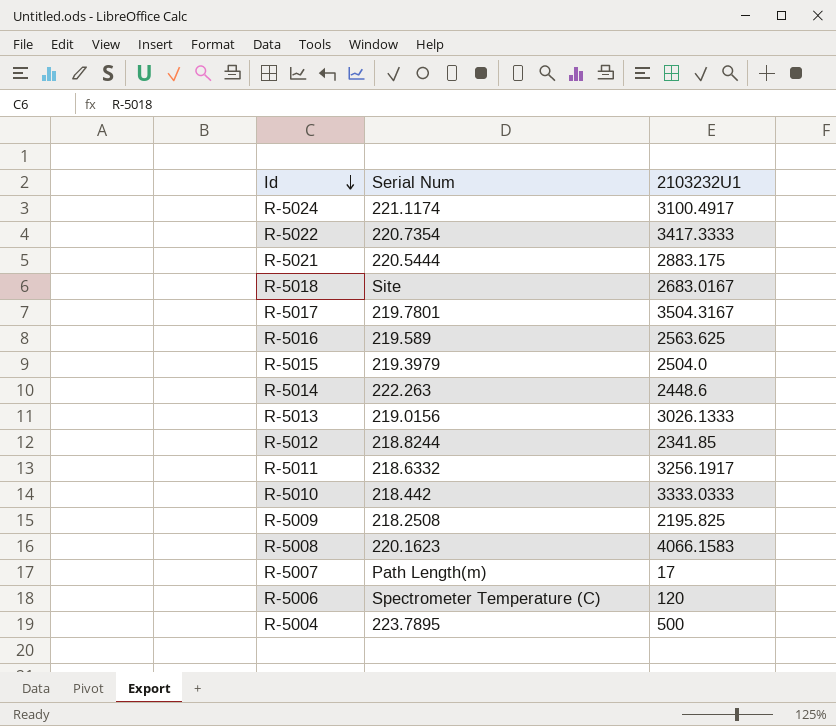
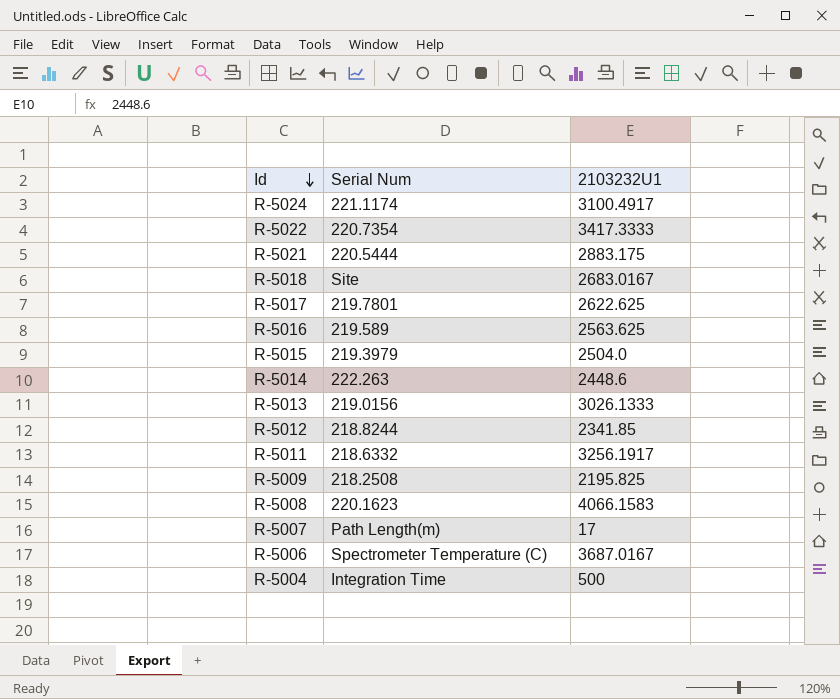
row R-5010: 218.442 | 3333.0333 -> none
R-5017 | 2103232U1: 3504.3167 -> 2622.625
R-5006 | 2103232U1: 120 -> 3687.0167
R-5004 | Serial Num: 223.7895 -> Integration Time

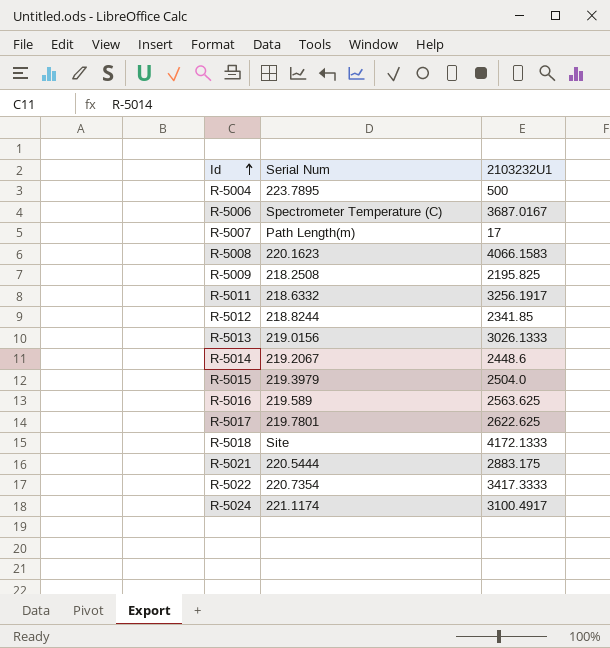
row order: Id descending -> Id ascending
R-5004 | Serial Num: Integration Time -> 223.7895
R-5014 | Serial Num: 222.263 -> 219.2067
R-5018 | 2103232U1: 2683.0167 -> 4172.1333

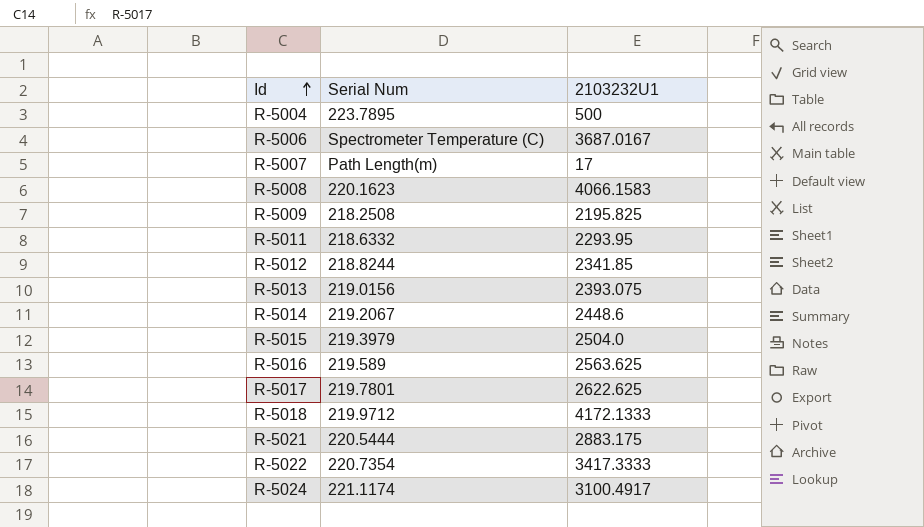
R-5011 | 2103232U1: 3256.1917 -> 2293.95
R-5013 | 2103232U1: 3026.1333 -> 2393.075
R-5018 | Serial Num: Site -> 219.9712

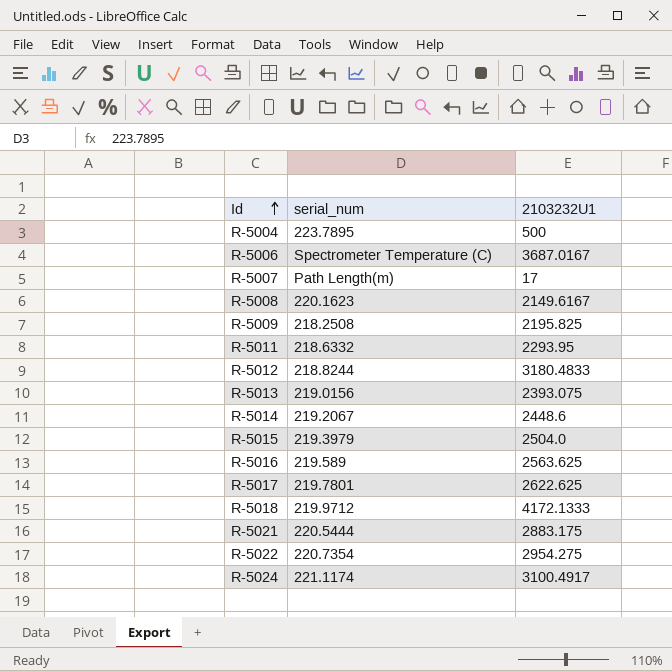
column name: Serial Num -> serial_num
R-5008 | 2103232U1: 4066.1583 -> 2149.6167
R-5012 | 2103232U1: 2341.85 -> 3180.4833
R-5022 | 2103232U1: 3417.3333 -> 2954.275

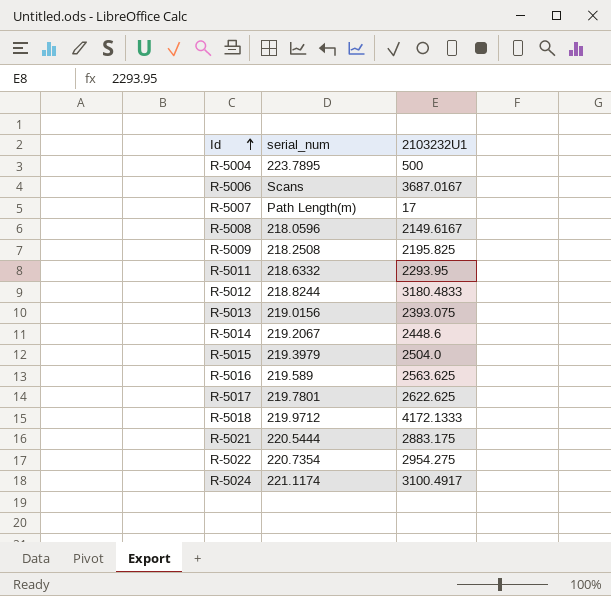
R-5006 | serial_num: Spectrometer Temperature (C) -> Scans
R-5008 | serial_num: 220.1623 -> 218.0596

